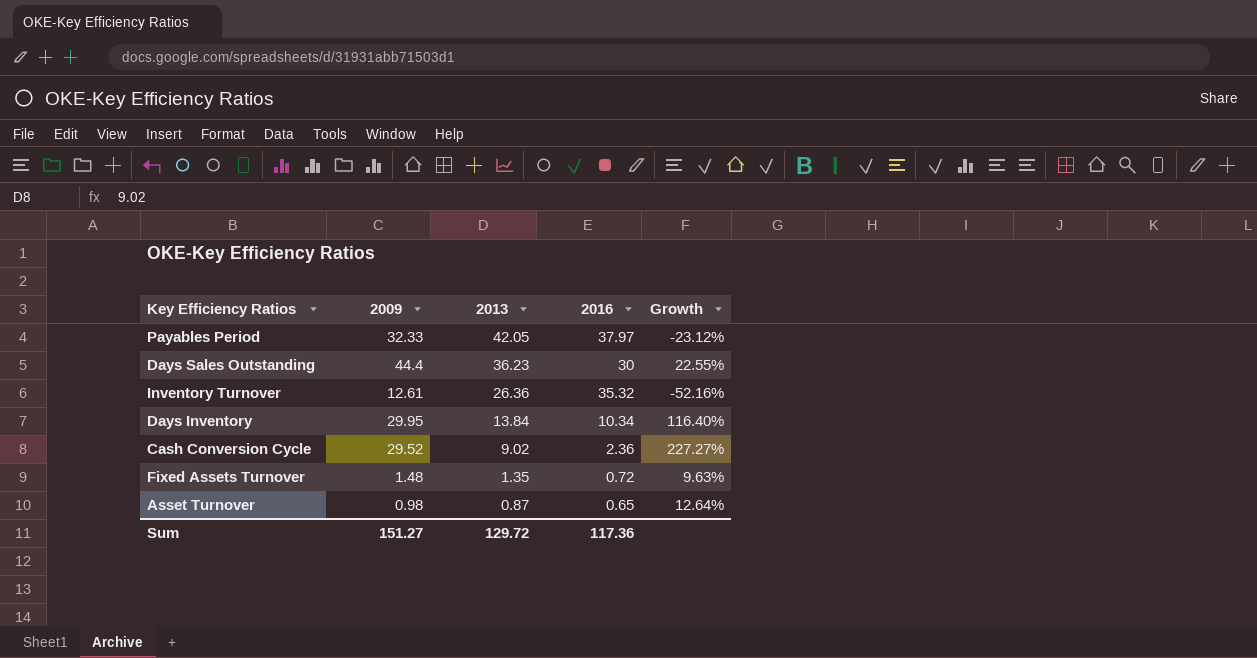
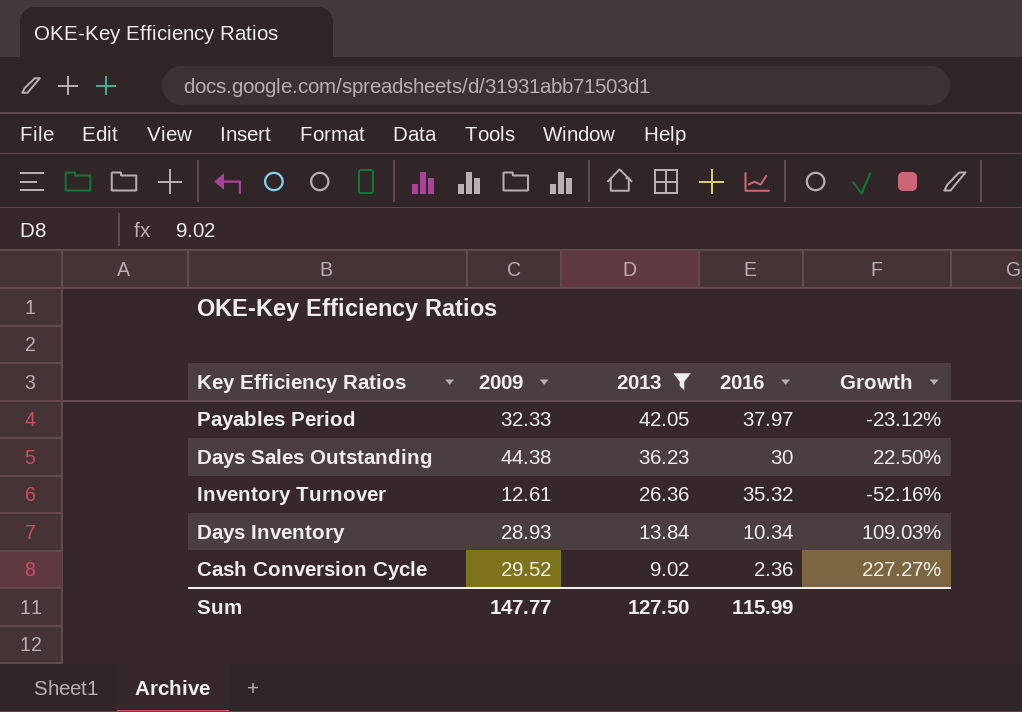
filter: none -> 2013 >= 9.02
Days Sales Outstanding | 2009: 44.4 -> 44.38
Days Sales Outstanding | Growth: 22.55% -> 22.50%
Days Inventory | 2009: 29.95 -> 28.93
Days Inventory | Growth: 116.40% -> 109.03%
Sum | 2009: 151.27 -> 147.77
Sum | 2013: 129.72 -> 127.50
Sum | 2016: 117.36 -> 115.99

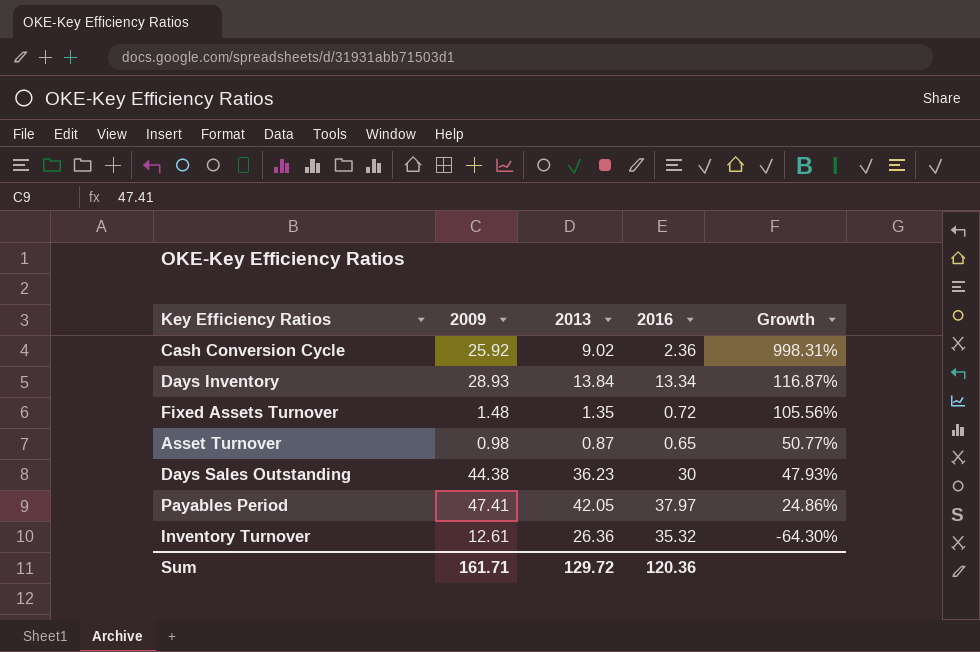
filter: 2013 >= 9.02 -> none
row order: 2013 descending -> Growth descending
column Growth | formula: ([2009] - [2013]) / [2013] -> ([2009] - [2016]) / [2016]
Cash Conversion Cycle | 2009: 29.52 -> 25.92
Days Inventory | 2016: 10.34 -> 13.34
Payables Period | 2009: 32.33 -> 47.41
Sum | 2009: 147.77 -> 161.71
Sum | 2013: 127.50 -> 129.72
Sum | 2016: 115.99 -> 120.36

